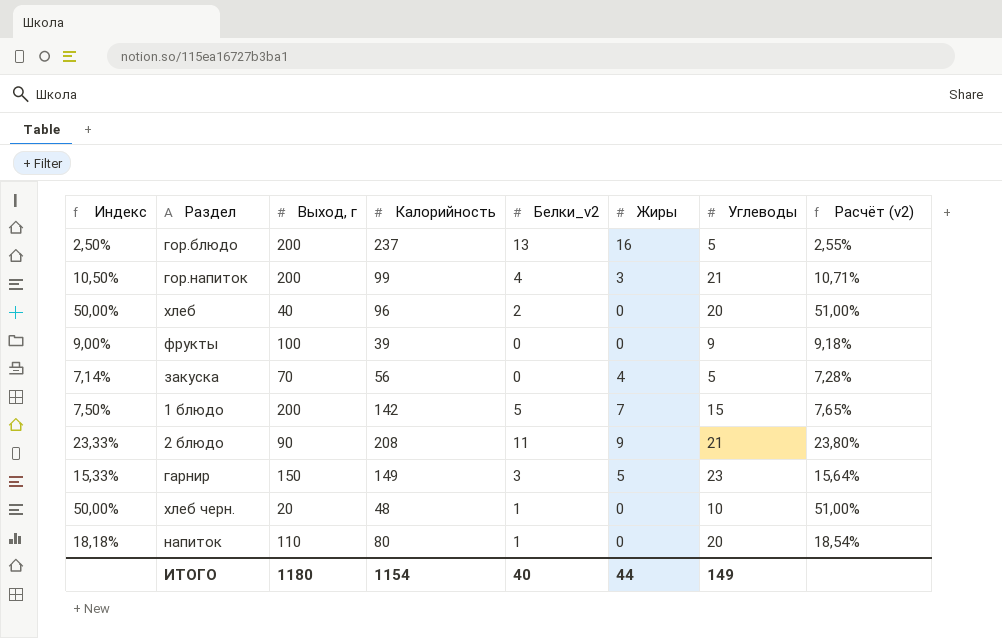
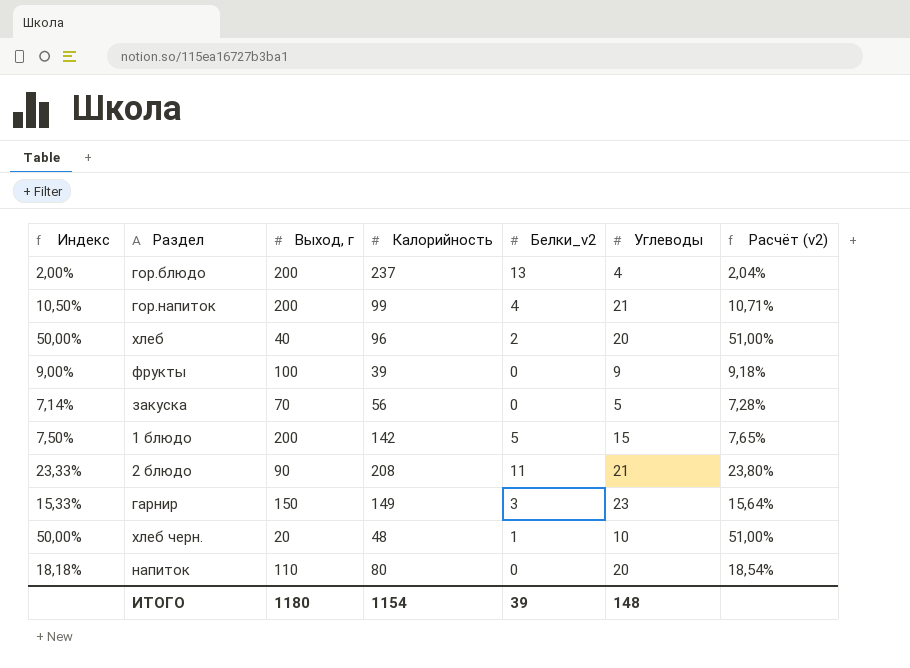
column Жиры | position: 6 -> none
гор.блюдо | Индекс: 2,50% -> 2,00%
гор.блюдо | Углеводы: 5 -> 4
гор.блюдо | Расчёт (v2): 2,55% -> 2,04%
напиток | Белки_v2: 1 -> 0
ИТОГО | Белки_v2: 40 -> 39
ИТОГО | Углеводы: 149 -> 148

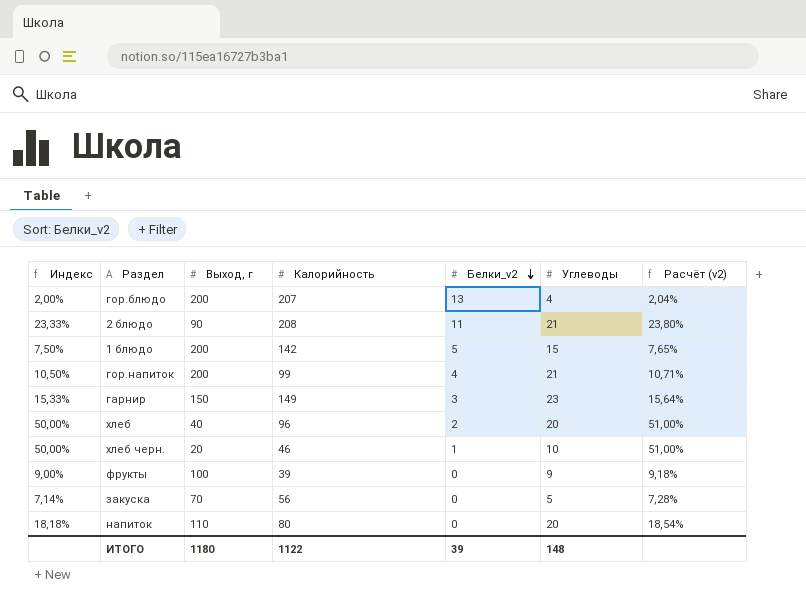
row order: none -> Белки_v2 descending
гор.блюдо | Калорийность: 237 -> 207
хлеб черн. | Калорийность: 48 -> 46
ИТОГО | Калорийность: 1154 -> 1122

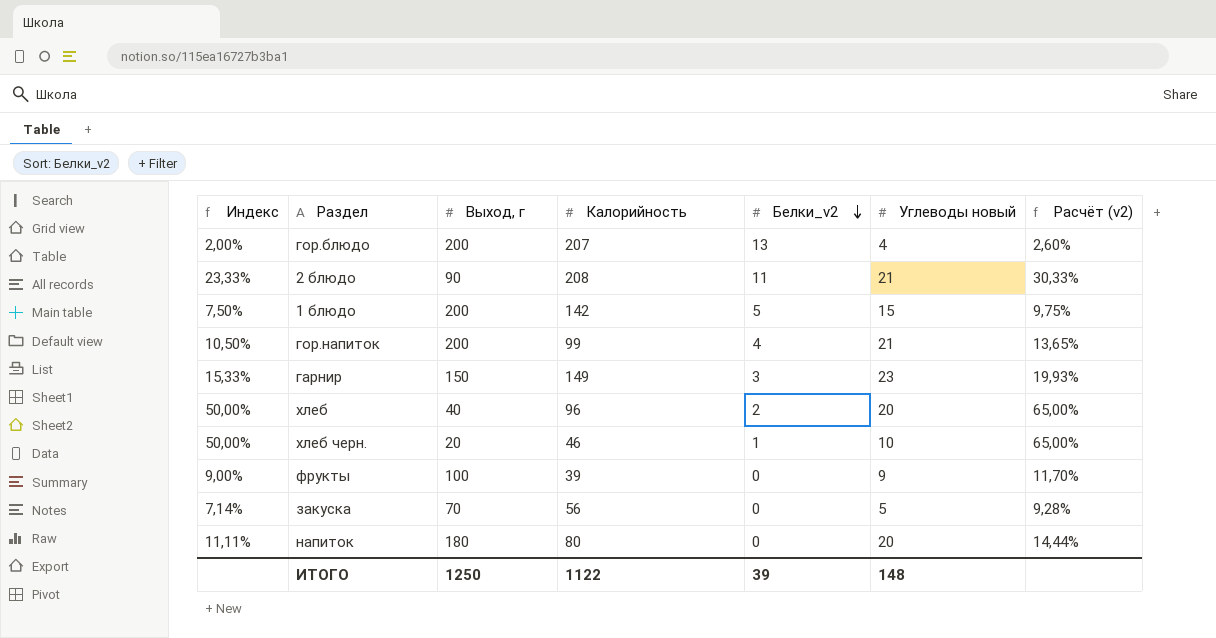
column name: Углеводы -> Углеводы новый
column Расчёт (v2) | formula: [Индекс] * 1,02 -> [Индекс] * 1,3
напиток | Индекс: 18,18% -> 11,11%
напиток | Выход, г: 110 -> 180
ИТОГО | Выход, г: 1180 -> 1250

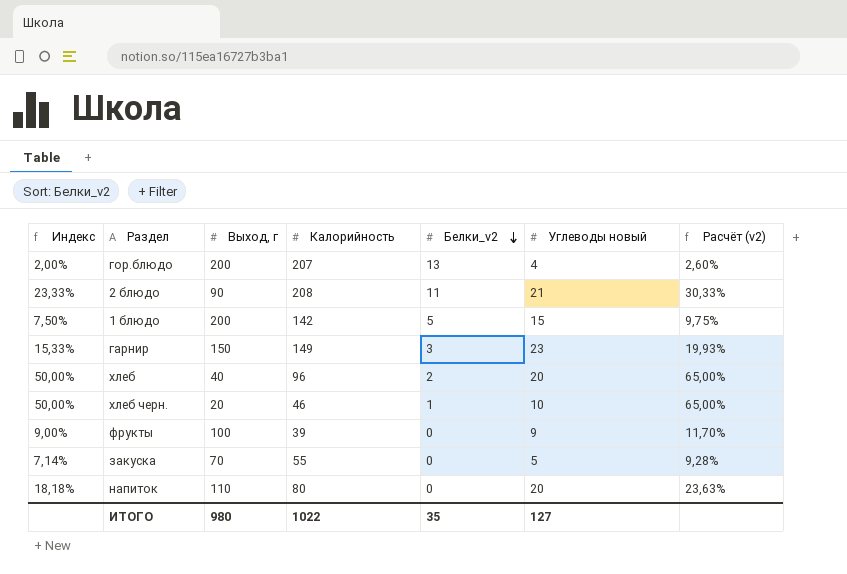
row гор.напиток: 10,50% | 200 | 99 | 4 | 21 | 13,65% -> none
закуска | Калорийность: 56 -> 55
напиток | Индекс: 11,11% -> 18,18%
напиток | Выход, г: 180 -> 110
напиток | Расчёт (v2): 14,44% -> 23,63%
ИТОГО | Выход, г: 1250 -> 980
ИТОГО | Калорийность: 1122 -> 1022
ИТОГО | Белки_v2: 39 -> 35
ИТОГО | Углеводы новый: 148 -> 127

